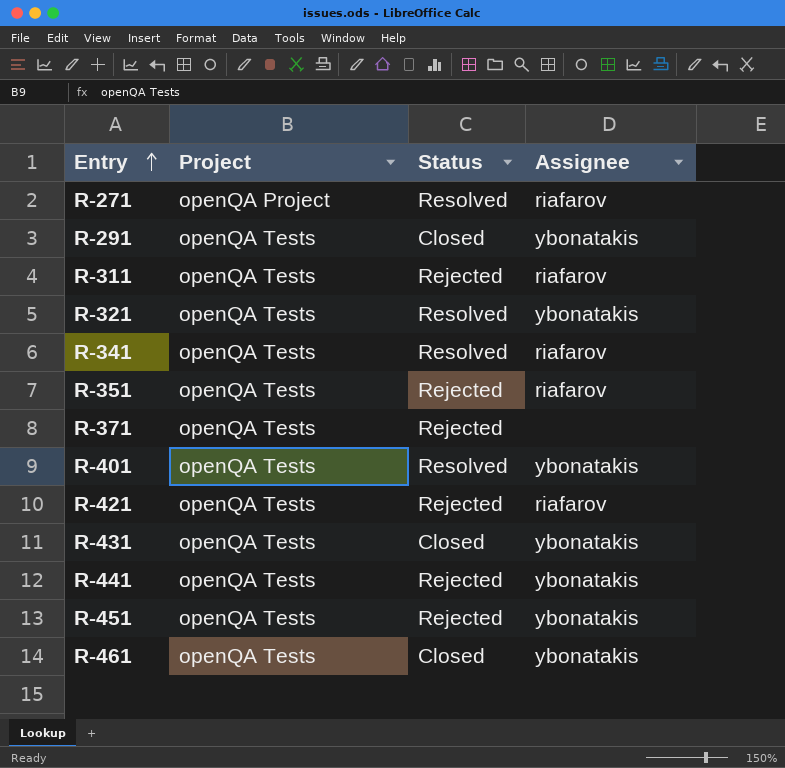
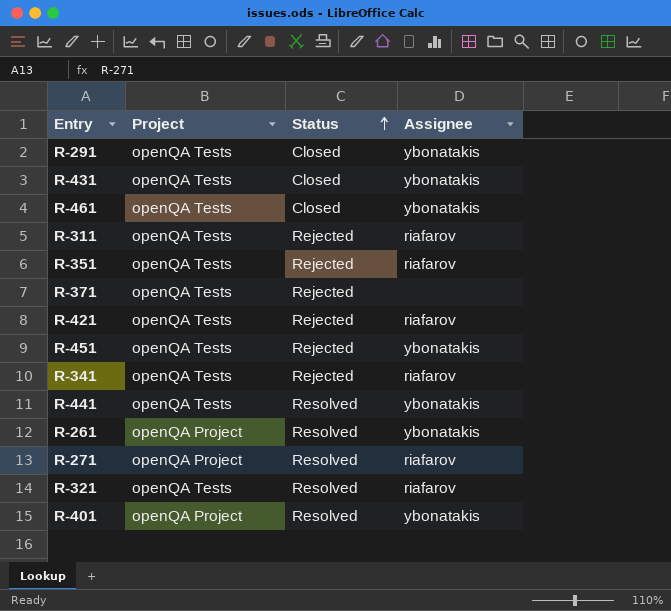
row order: Entry ascending -> Status ascending
R-341 | Status: Resolved -> Rejected
R-441 | Status: Rejected -> Resolved
row R-261: none -> openQA Project | Resolved | ybonatakis
R-321 | Assignee: ybonatakis -> riafarov
R-401 | Project: openQA Tests -> openQA Project

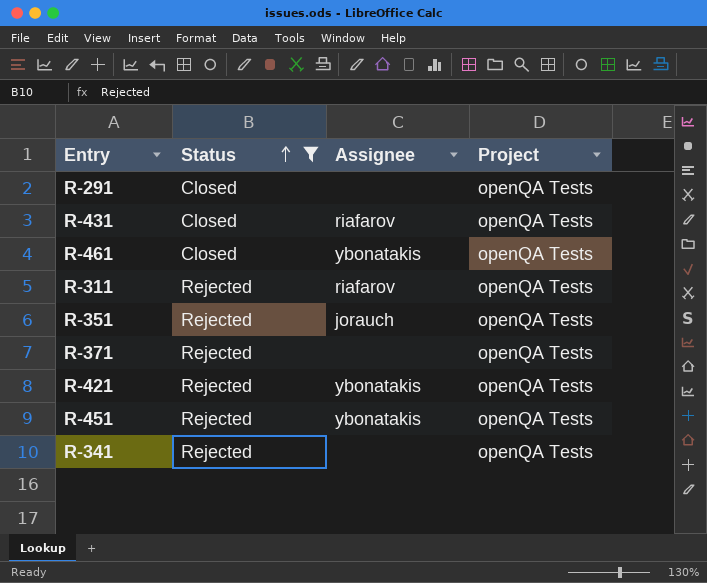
filter: none -> Status != Resolved
column Project | position: 2 -> 4
R-291 | Assignee: ybonatakis -> none
R-431 | Assignee: ybonatakis -> riafarov
R-351 | Assignee: riafarov -> jorauch
R-421 | Assignee: riafarov -> ybonatakis
R-341 | Assignee: riafarov -> none

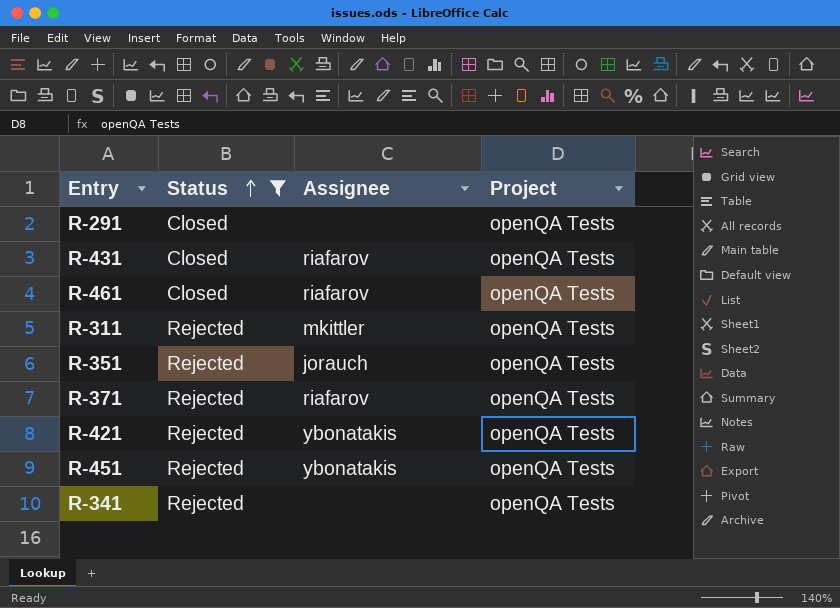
R-461 | Assignee: ybonatakis -> riafarov
R-311 | Assignee: riafarov -> mkittler
R-371 | Assignee: none -> riafarov

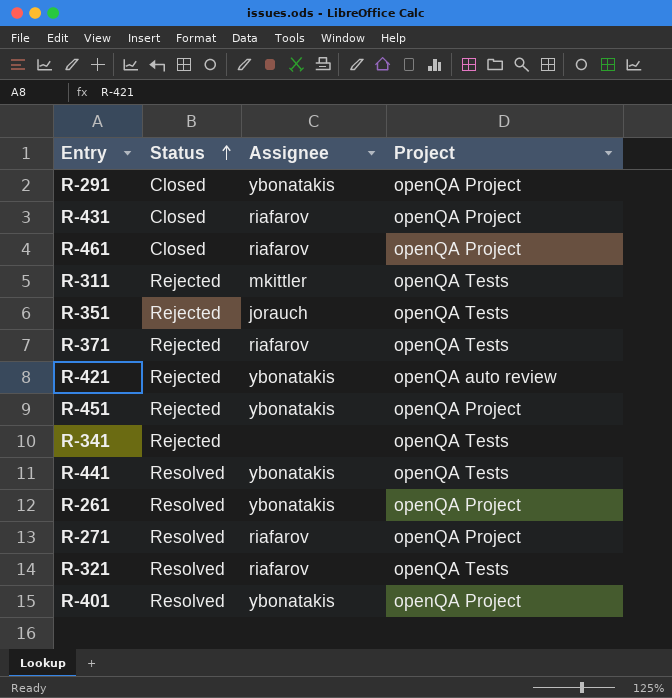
filter: Status != Resolved -> none
R-291 | Assignee: none -> ybonatakis
R-291 | Project: openQA Tests -> openQA Project
R-431 | Project: openQA Tests -> openQA Project
R-461 | Project: openQA Tests -> openQA Project
R-421 | Project: openQA Tests -> openQA auto review
R-451 | Project: openQA Tests -> openQA Project

